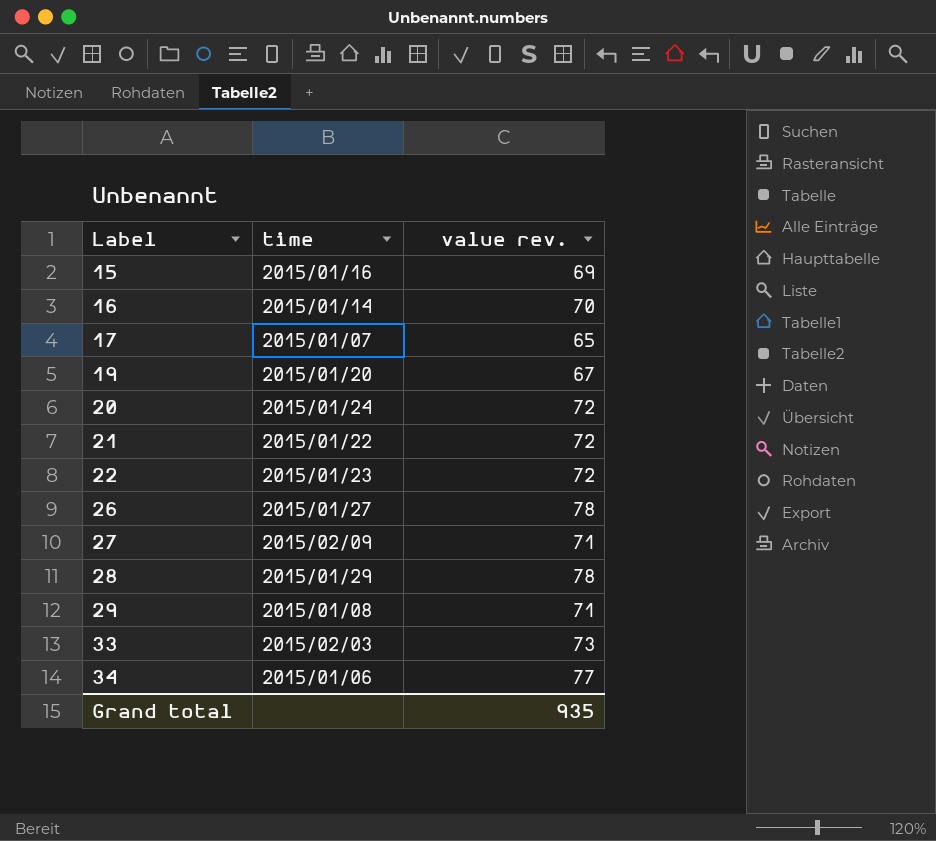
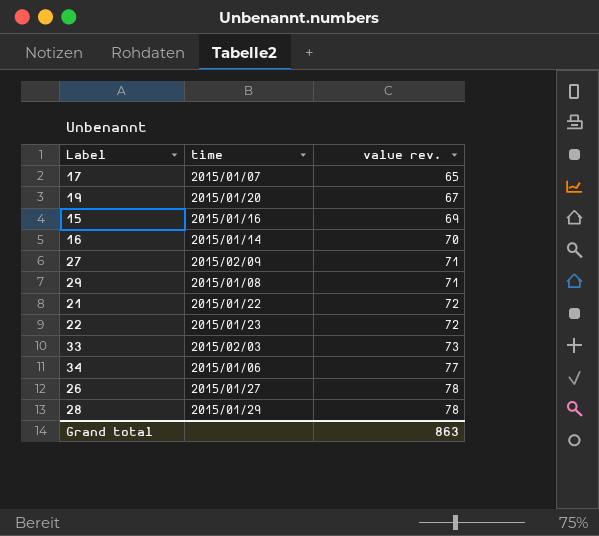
row order: Label ascending -> value rev. ascending
row 20: 2015/01/24 | 72 -> none
Grand total | value rev.: 935 -> 863

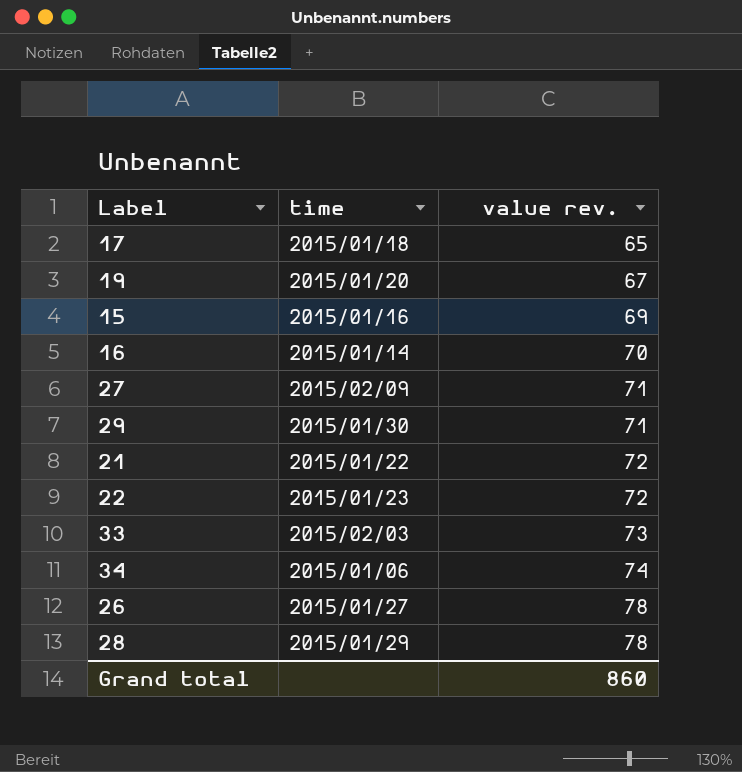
17 | time: 2015/01/07 -> 2015/01/18
29 | time: 2015/01/08 -> 2015/01/30
34 | value rev.: 77 -> 74
Grand total | value rev.: 863 -> 860

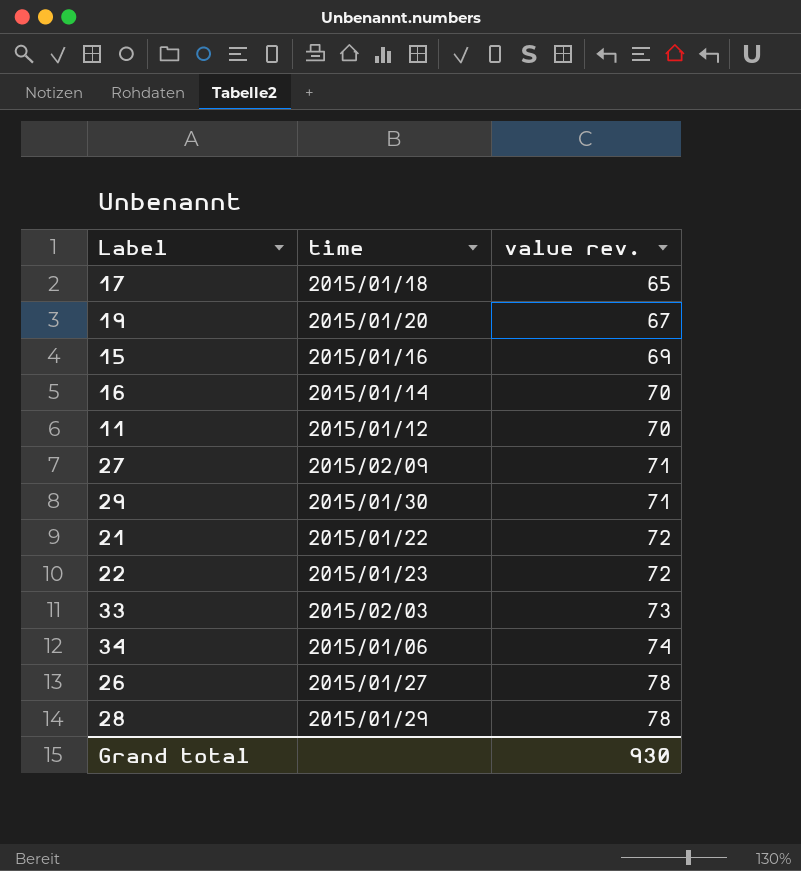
row 11: none -> 2015/01/12 | 70
Grand total | value rev.: 860 -> 930

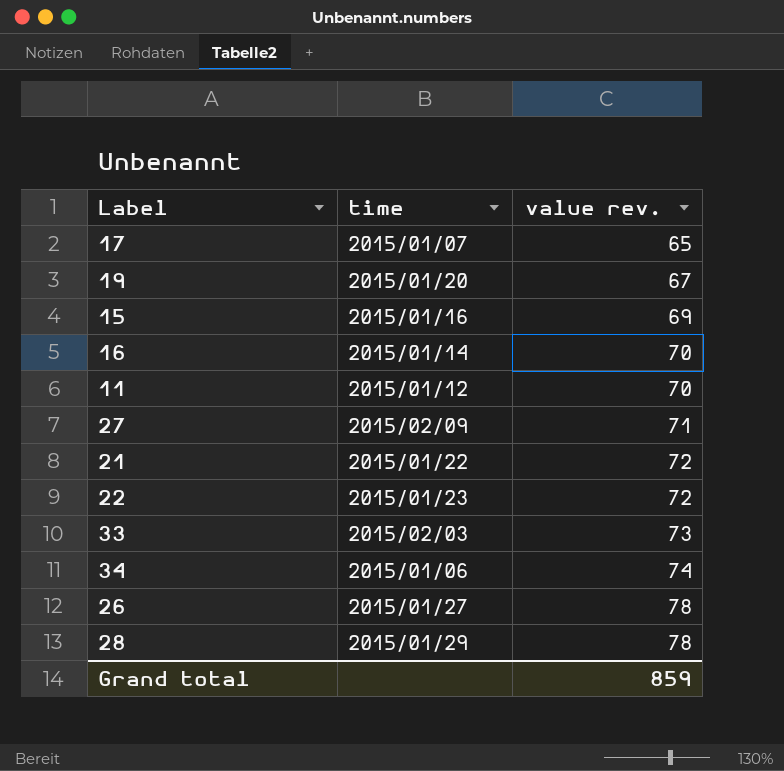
row 29: 2015/01/30 | 71 -> none
17 | time: 2015/01/18 -> 2015/01/07
Grand total | value rev.: 930 -> 859

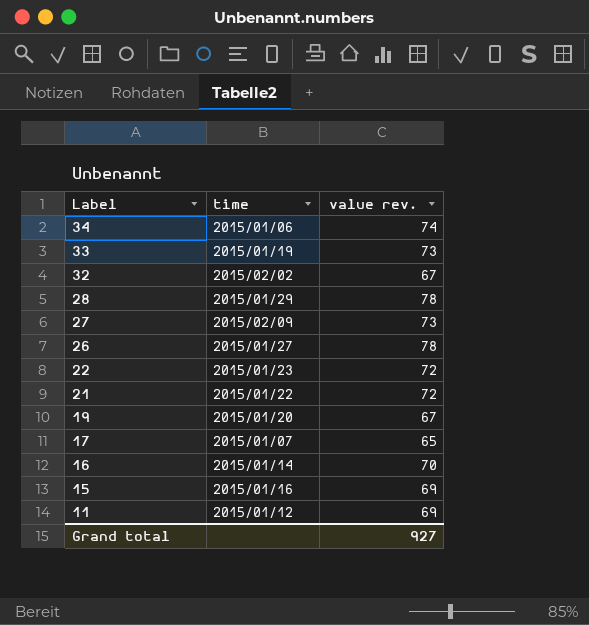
row order: value rev. ascending -> Label descending
33 | time: 2015/02/03 -> 2015/01/19
row 32: none -> 2015/02/02 | 67
27 | value rev.: 71 -> 73
11 | value rev.: 70 -> 69
Grand total | value rev.: 859 -> 927

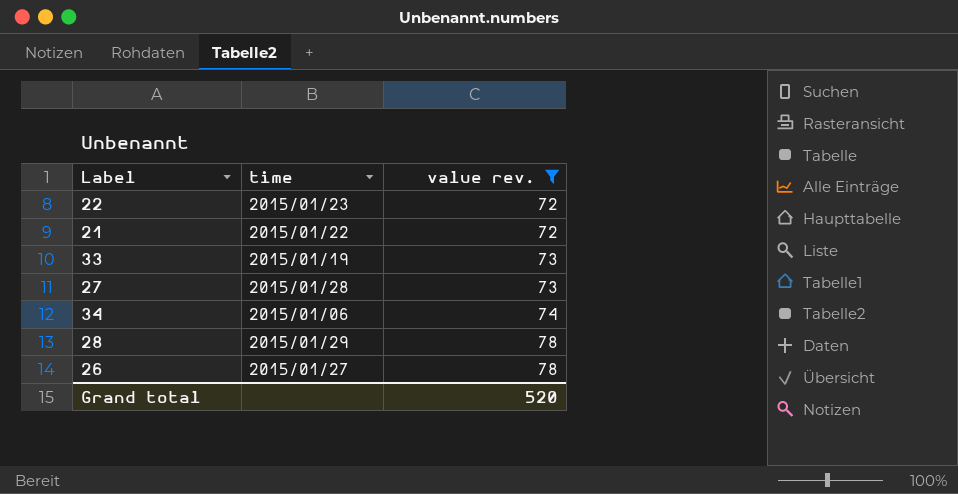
filter: none -> value rev. >= 72
row order: Label descending -> value rev. ascending
27 | time: 2015/02/09 -> 2015/01/28
Grand total | value rev.: 927 -> 520

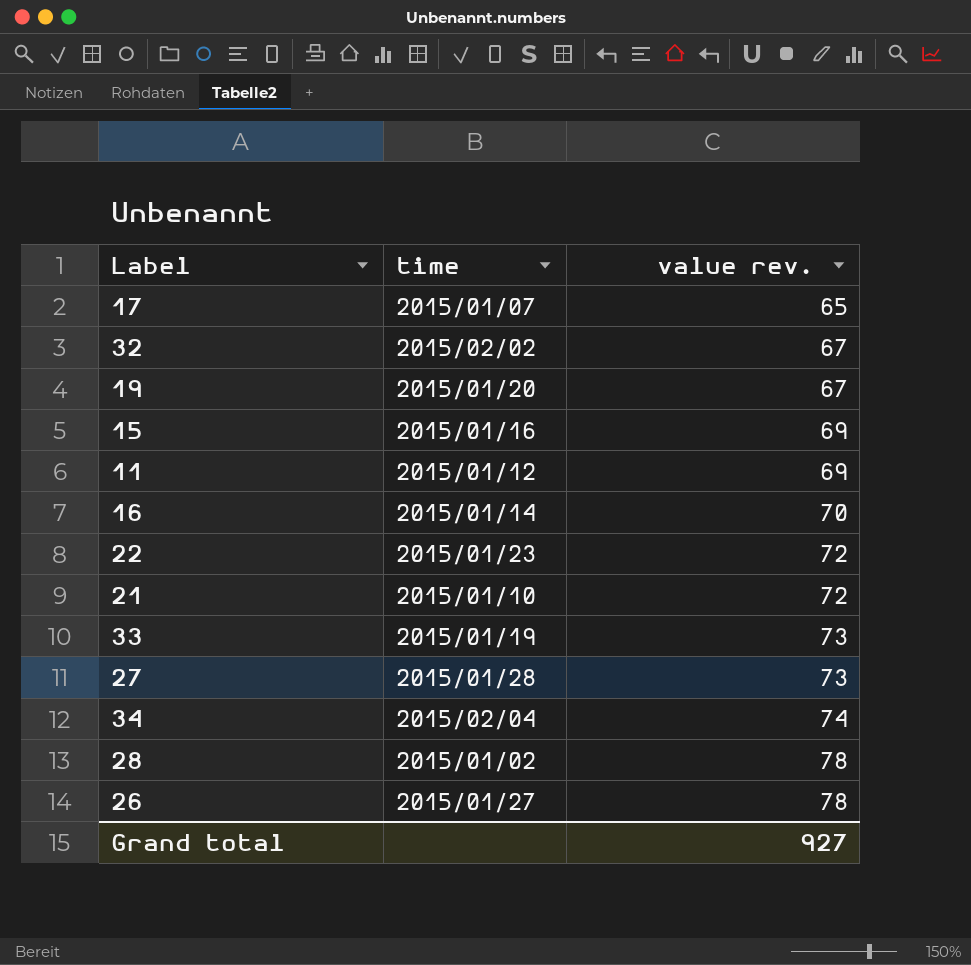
filter: value rev. >= 72 -> none
21 | time: 2015/01/22 -> 2015/01/10
34 | time: 2015/01/06 -> 2015/02/04
28 | time: 2015/01/29 -> 2015/01/02
Grand total | value rev.: 520 -> 927

